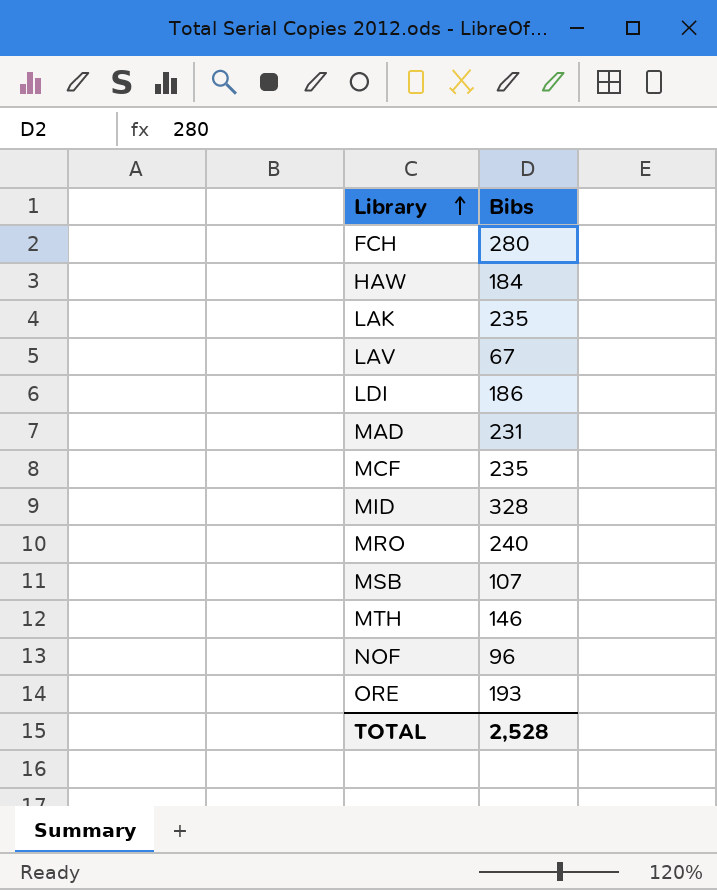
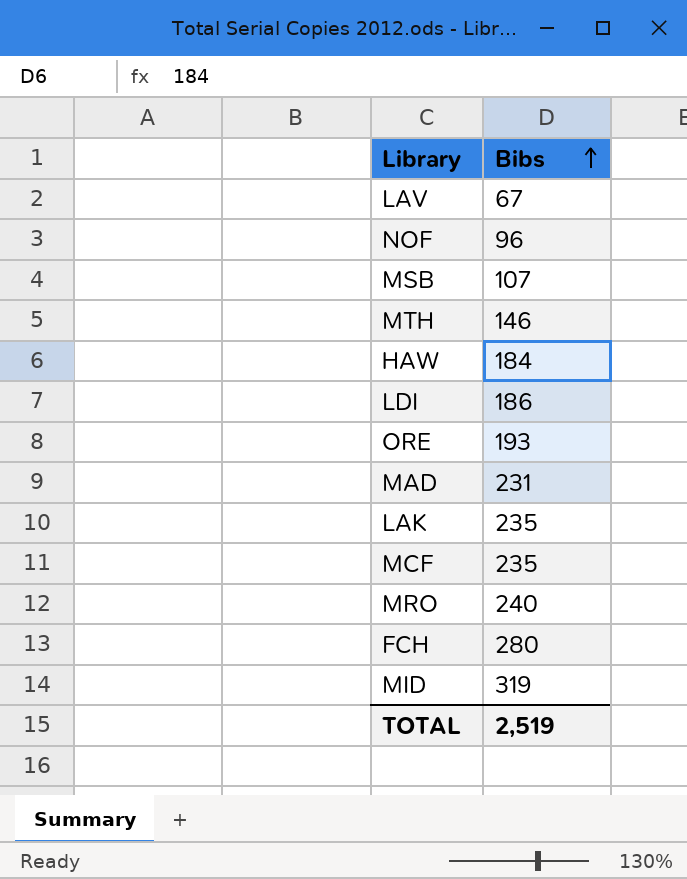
row order: Library ascending -> Bibs ascending
MID | Bibs: 328 -> 319
TOTAL | Bibs: 2,528 -> 2,519

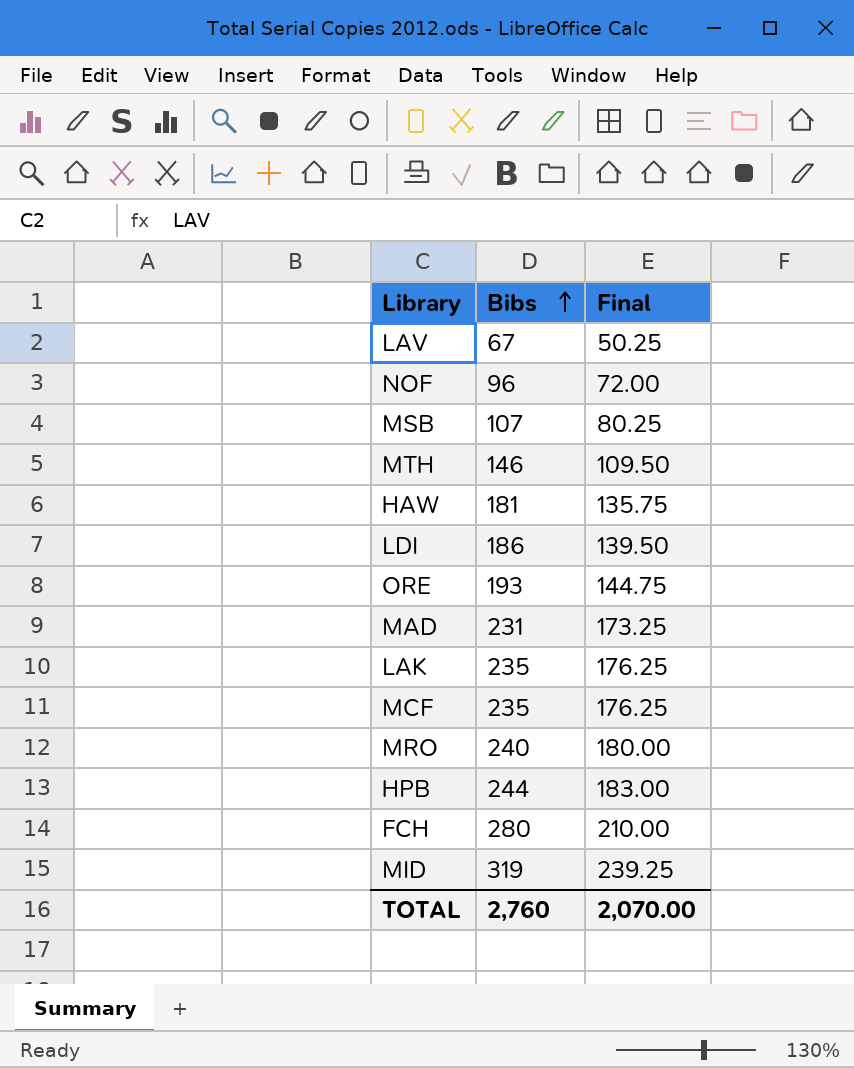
column Final | formula: none -> [Bibs] * 0.75
HAW | Bibs: 184 -> 181
row HPB: none -> 244 | 183.00
TOTAL | Bibs: 2,519 -> 2,760

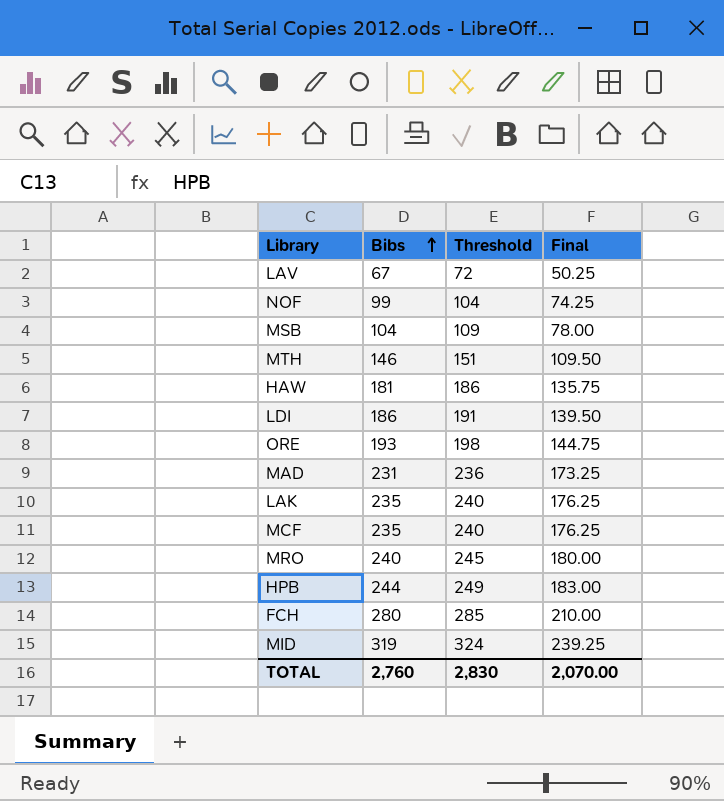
column Threshold | formula: none -> [Bibs] + 5
NOF | Bibs: 96 -> 99
NOF | Final: 72.00 -> 74.25
MSB | Bibs: 107 -> 104
MSB | Final: 80.25 -> 78.00

